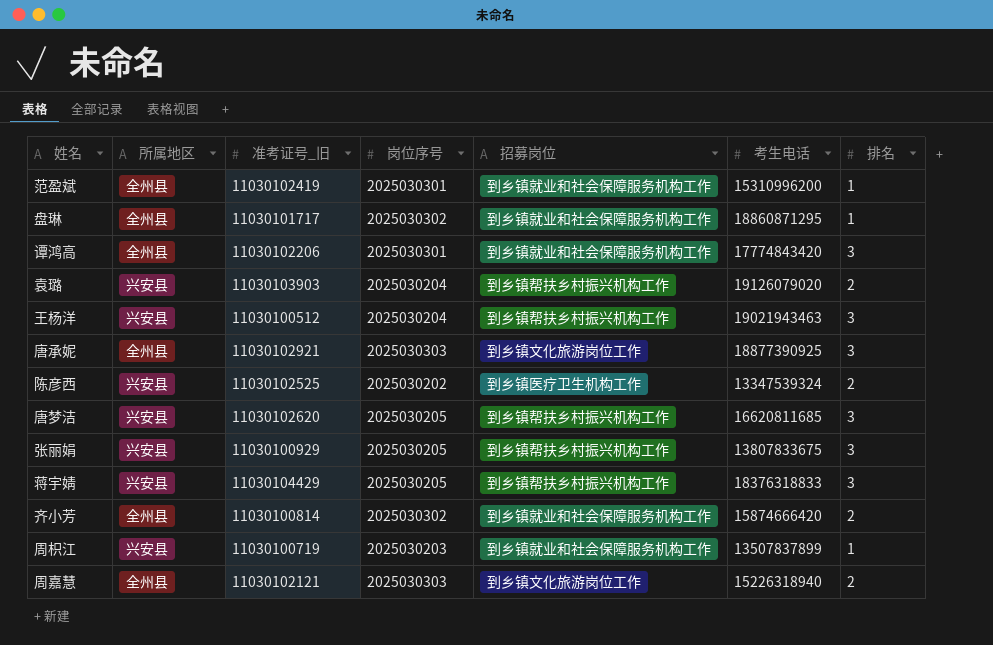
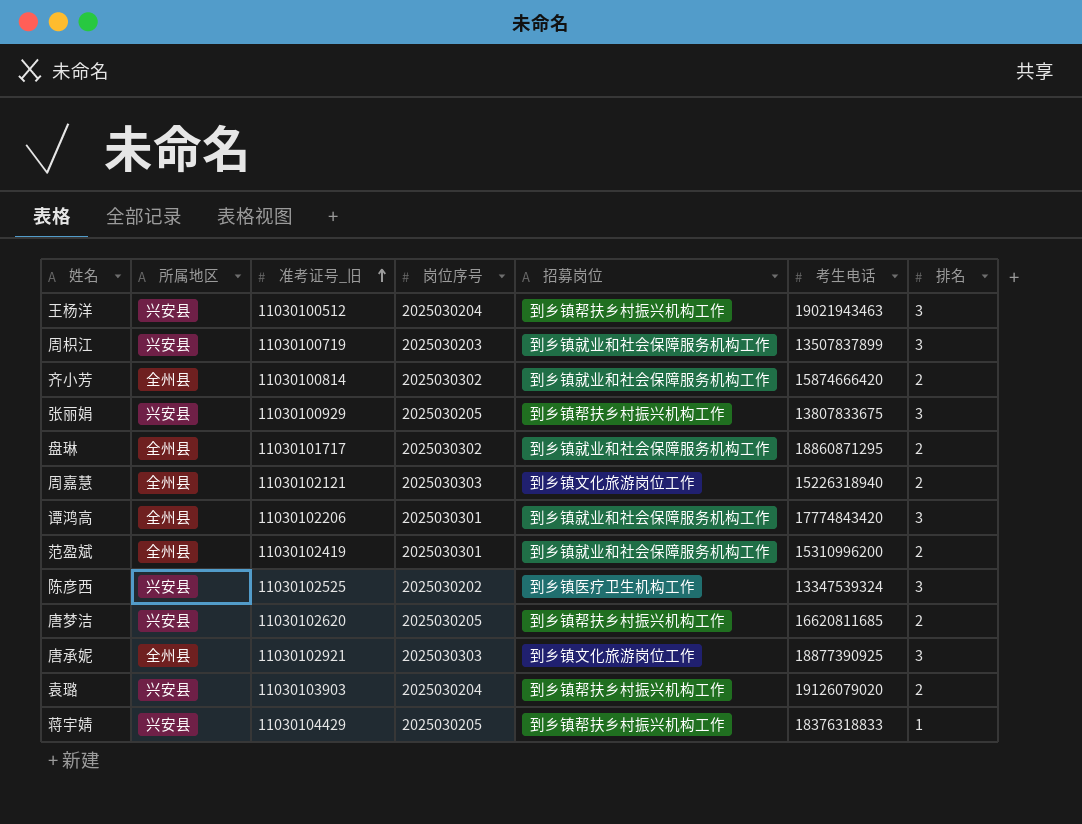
row order: none -> 准考证号_旧 ascending
周枳江 | 排名: 1 -> 3
盘琳 | 排名: 1 -> 2
范盈斌 | 排名: 1 -> 2
陈彦西 | 排名: 2 -> 3
唐梦洁 | 排名: 3 -> 2
蒋宇婧 | 排名: 3 -> 1

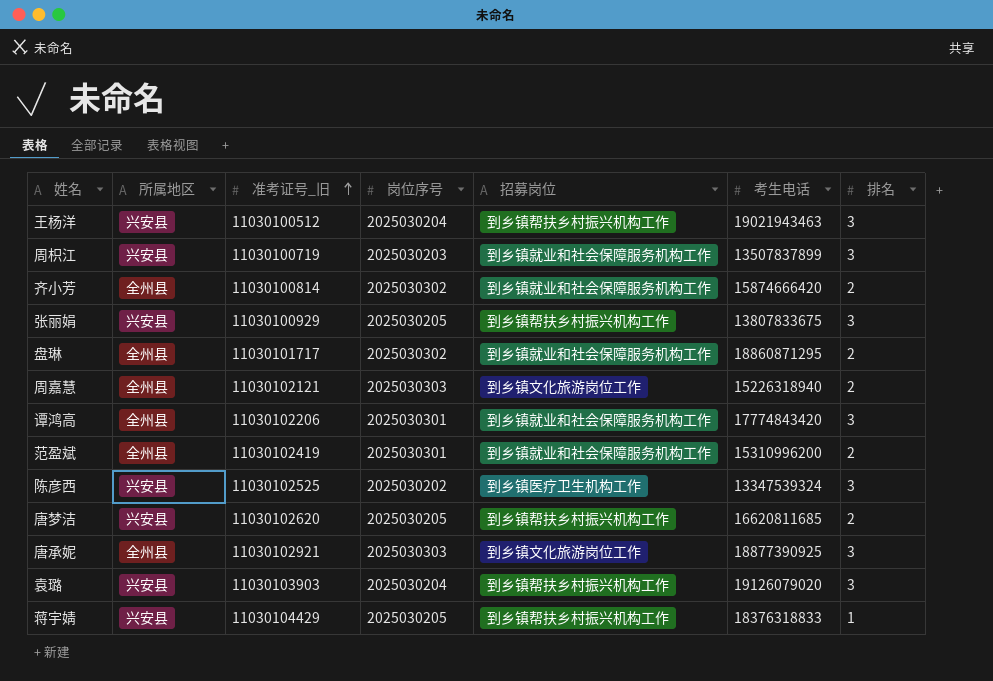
袁璐 | 排名: 2 -> 3

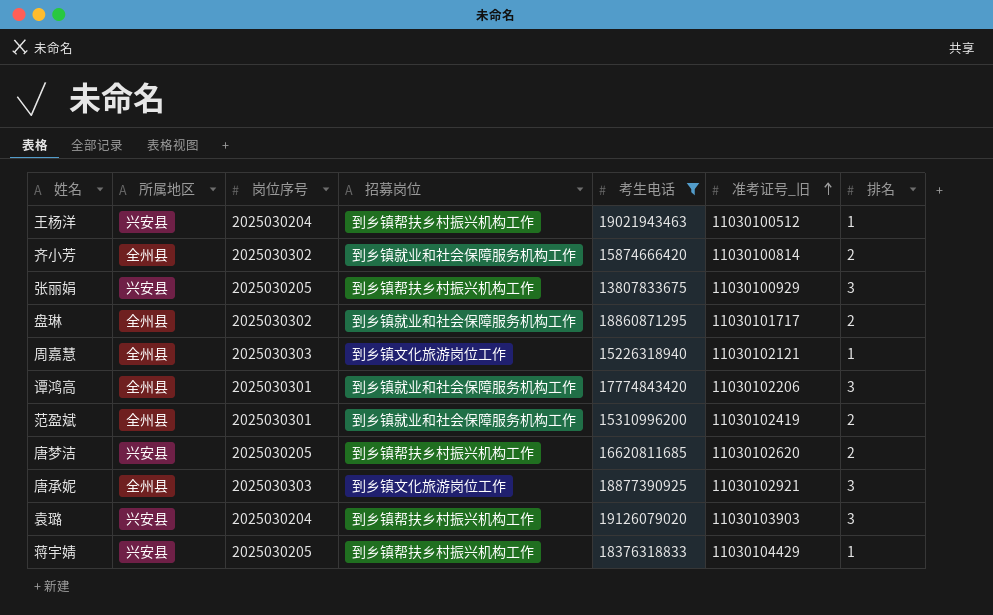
filter: none -> 考生电话 >= 13807833675
column 准考证号_旧 | position: 3 -> 6
王杨洋 | 排名: 3 -> 1
周嘉慧 | 排名: 2 -> 1

